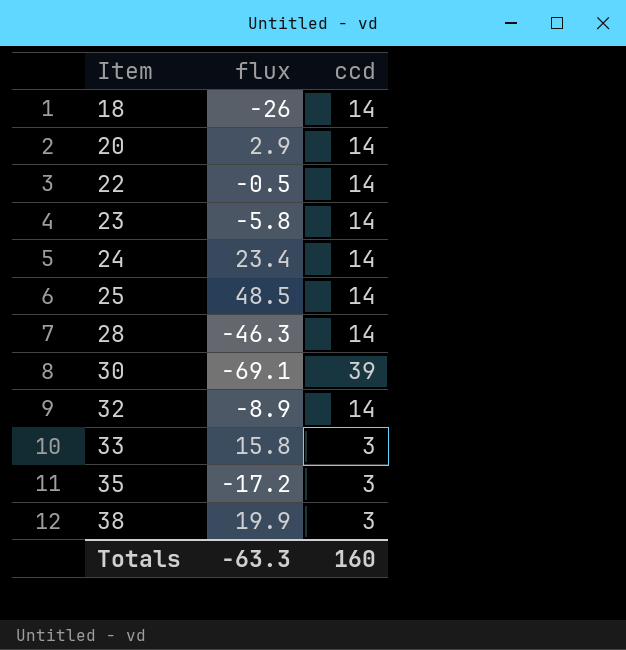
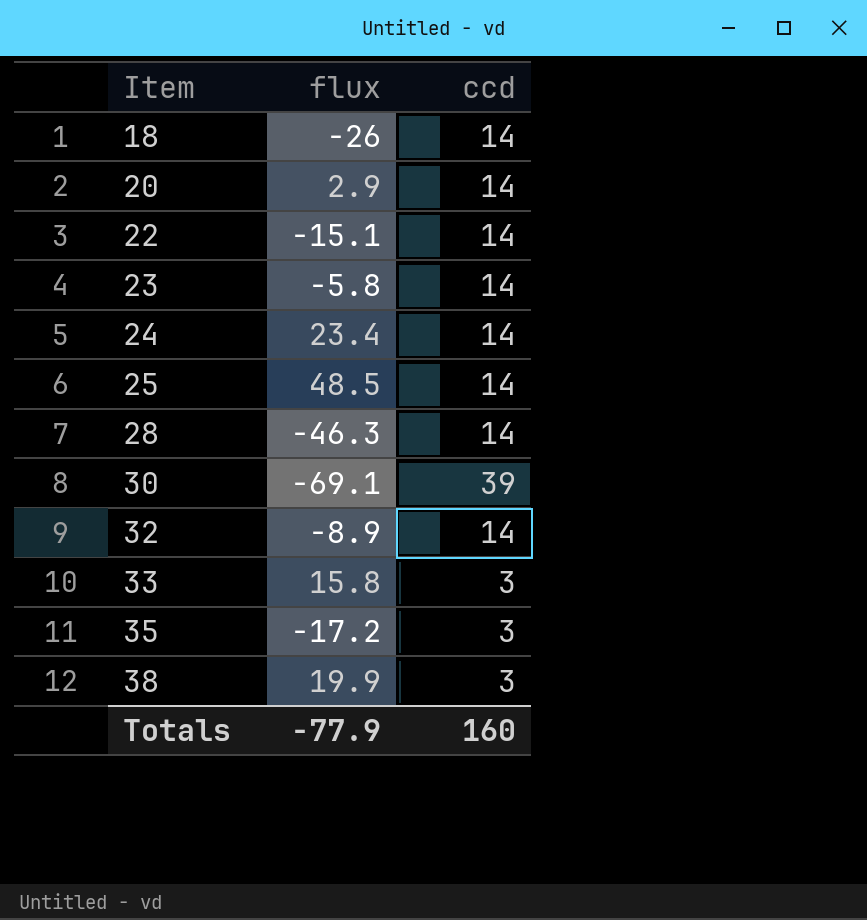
22 | flux: -0.5 -> -15.1
Totals | flux: -63.3 -> -77.9

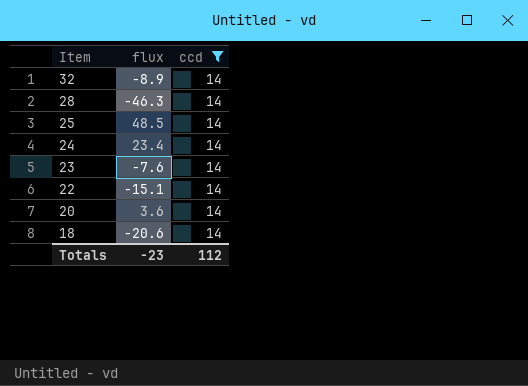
filter: none -> ccd = 14
row order: Item ascending -> Item descending
23 | flux: -5.8 -> -7.6
20 | flux: 2.9 -> 3.6
18 | flux: -26 -> -20.6
Totals | flux: -77.9 -> -23
Totals | ccd: 160 -> 112

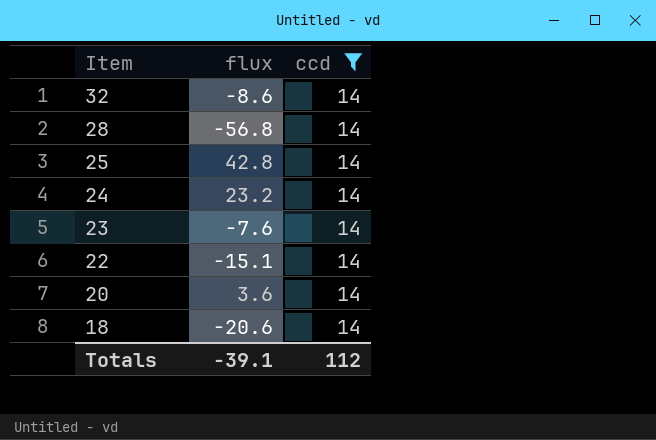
32 | flux: -8.9 -> -8.6
28 | flux: -46.3 -> -56.8
25 | flux: 48.5 -> 42.8
24 | flux: 23.4 -> 23.2
Totals | flux: -23 -> -39.1

